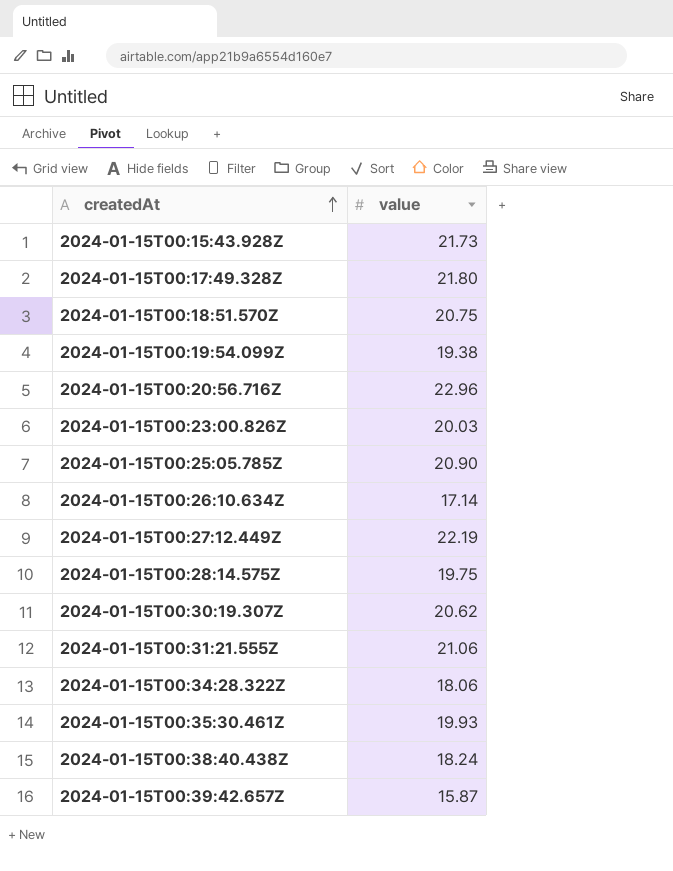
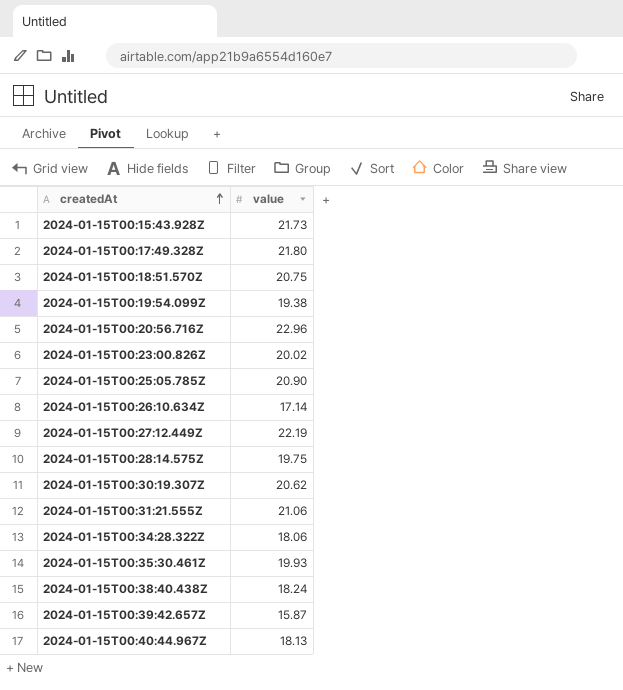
2024-01-15T00:23:00.826Z | value: 20.03 -> 20.02
row 2024-01-15T00:40:44.967Z: none -> 18.13

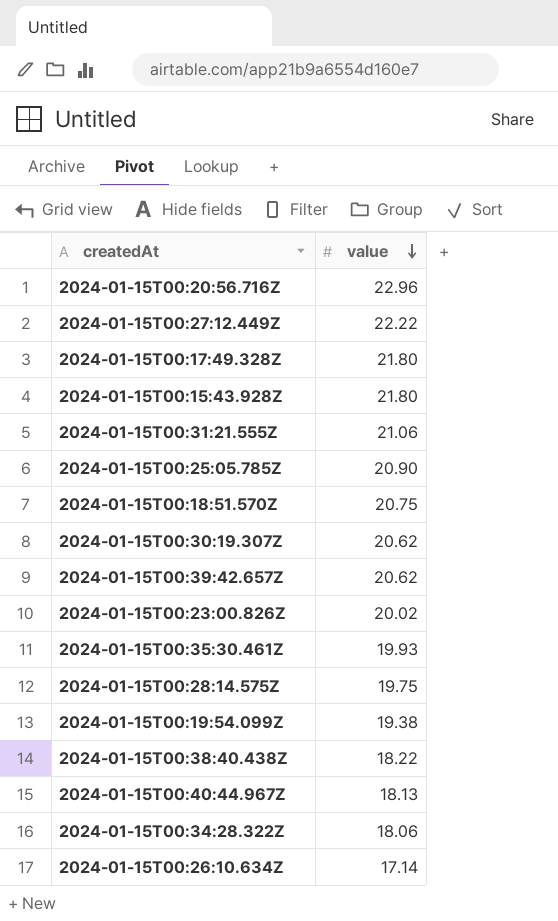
row order: createdAt ascending -> value descending
2024-01-15T00:27:12.449Z | value: 22.19 -> 22.22
2024-01-15T00:15:43.928Z | value: 21.73 -> 21.80
2024-01-15T00:39:42.657Z | value: 15.87 -> 20.62
2024-01-15T00:38:40.438Z | value: 18.24 -> 18.22

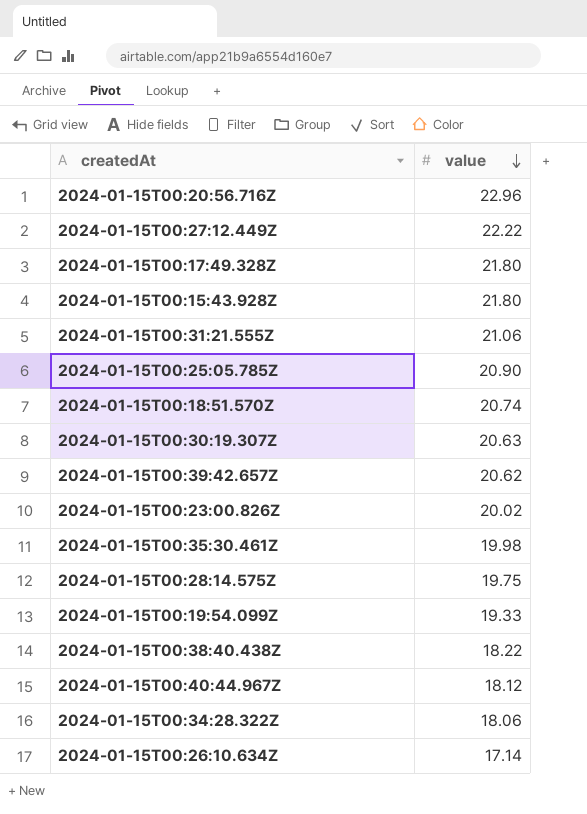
2024-01-15T00:18:51.570Z | value: 20.75 -> 20.74
2024-01-15T00:30:19.307Z | value: 20.62 -> 20.63
2024-01-15T00:35:30.461Z | value: 19.93 -> 19.98
2024-01-15T00:19:54.099Z | value: 19.38 -> 19.33
2024-01-15T00:40:44.967Z | value: 18.13 -> 18.12

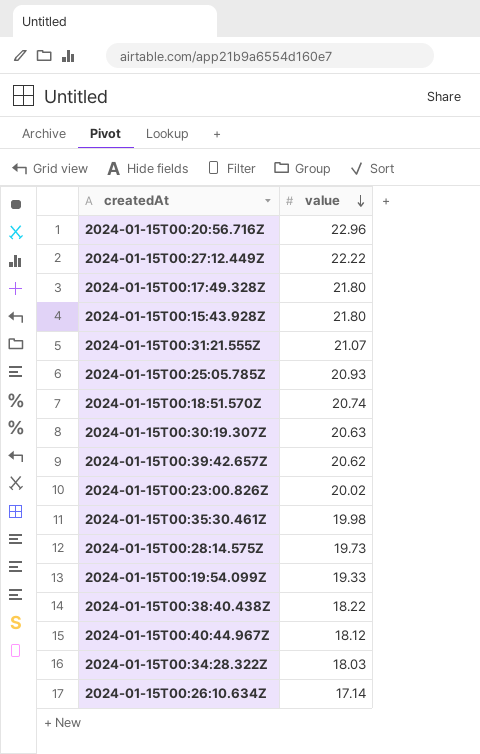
2024-01-15T00:31:21.555Z | value: 21.06 -> 21.07
2024-01-15T00:25:05.785Z | value: 20.90 -> 20.93
2024-01-15T00:28:14.575Z | value: 19.75 -> 19.73
2024-01-15T00:34:28.322Z | value: 18.06 -> 18.03

